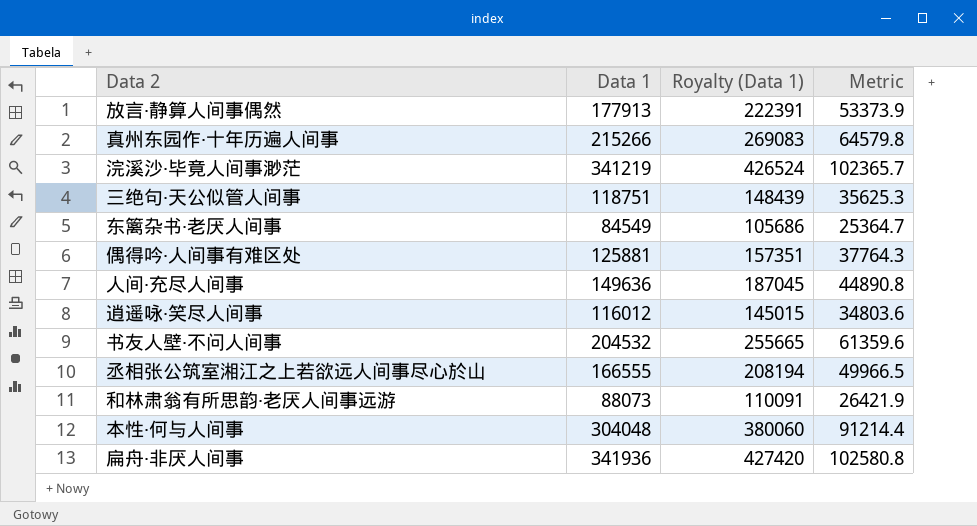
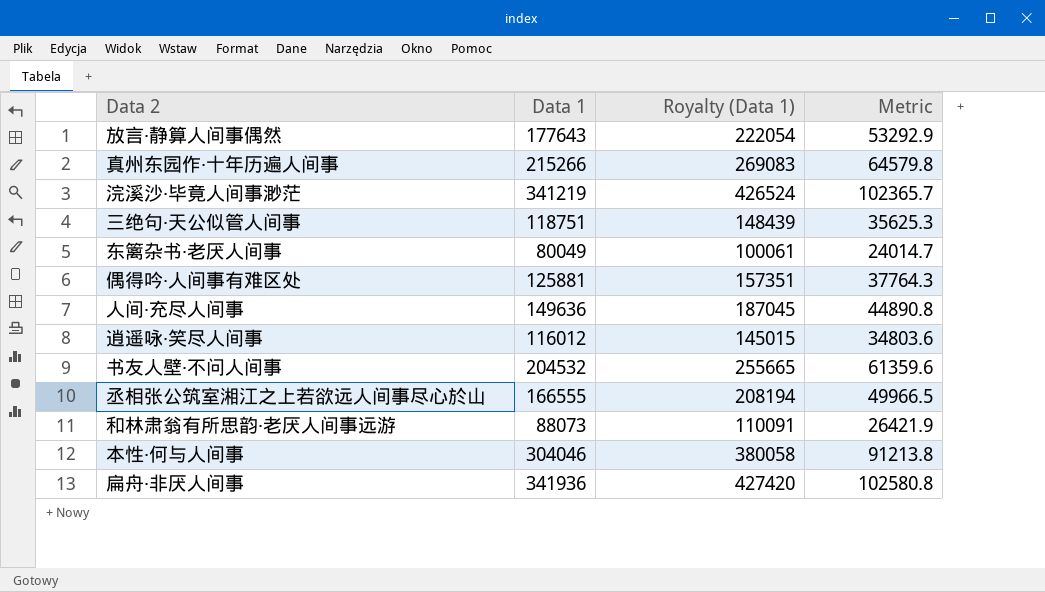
放言·静算人间事偶然 | Data 1: 177913 -> 177643
放言·静算人间事偶然 | Royalty (Data 1): 222391 -> 222054
放言·静算人间事偶然 | Metric: 53373.9 -> 53292.9
东篱杂书·老厌人间事 | Data 1: 84549 -> 80049
东篱杂书·老厌人间事 | Royalty (Data 1): 105686 -> 100061
东篱杂书·老厌人间事 | Metric: 25364.7 -> 24014.7
本性·何与人间事 | Data 1: 304048 -> 304046
本性·何与人间事 | Royalty (Data 1): 380060 -> 380058
本性·何与人间事 | Metric: 91214.4 -> 91213.8

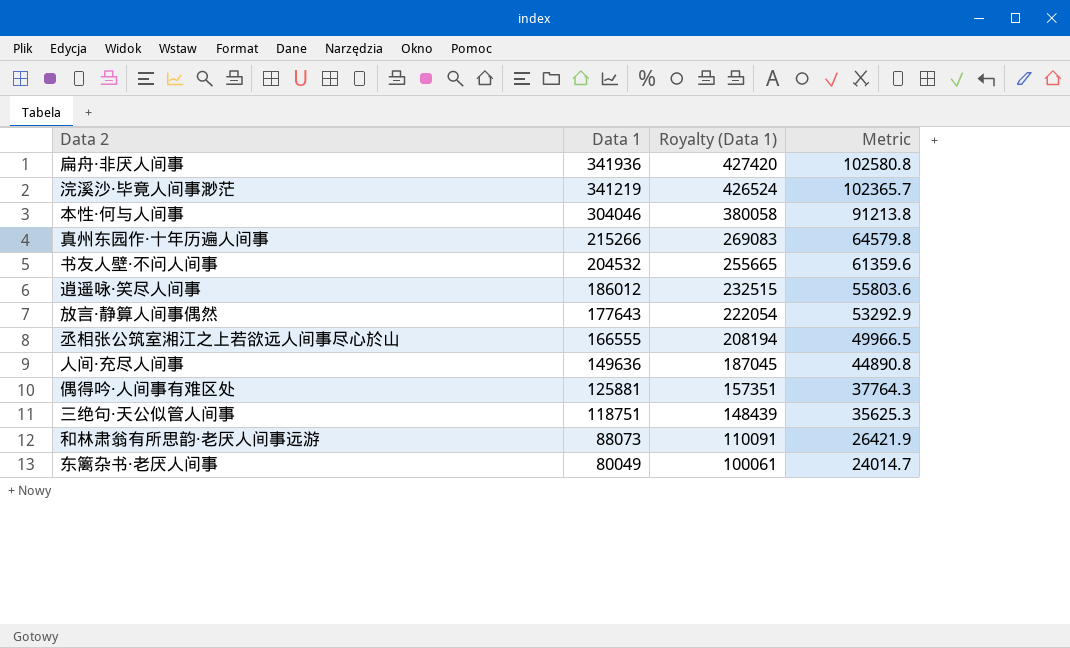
row order: none -> Data 1 descending
逍遥咏·笑尽人间事 | Data 1: 116012 -> 186012
逍遥咏·笑尽人间事 | Royalty (Data 1): 145015 -> 232515
逍遥咏·笑尽人间事 | Metric: 34803.6 -> 55803.6

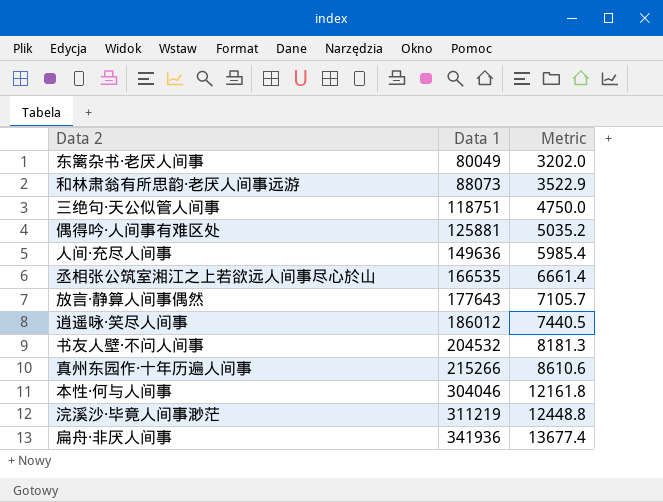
row order: Data 1 descending -> Data 1 ascending
column Royalty (Data 1) | formula: [Data 1] * 1.25 -> none
column Metric | formula: [Data 1] * 0.3 -> [Data 1] * 0.04
丞相张公筑室湘江之上若欲远人间事尽心於山 | Data 1: 166555 -> 166535
浣溪沙·毕竟人间事渺茫 | Data 1: 341219 -> 311219

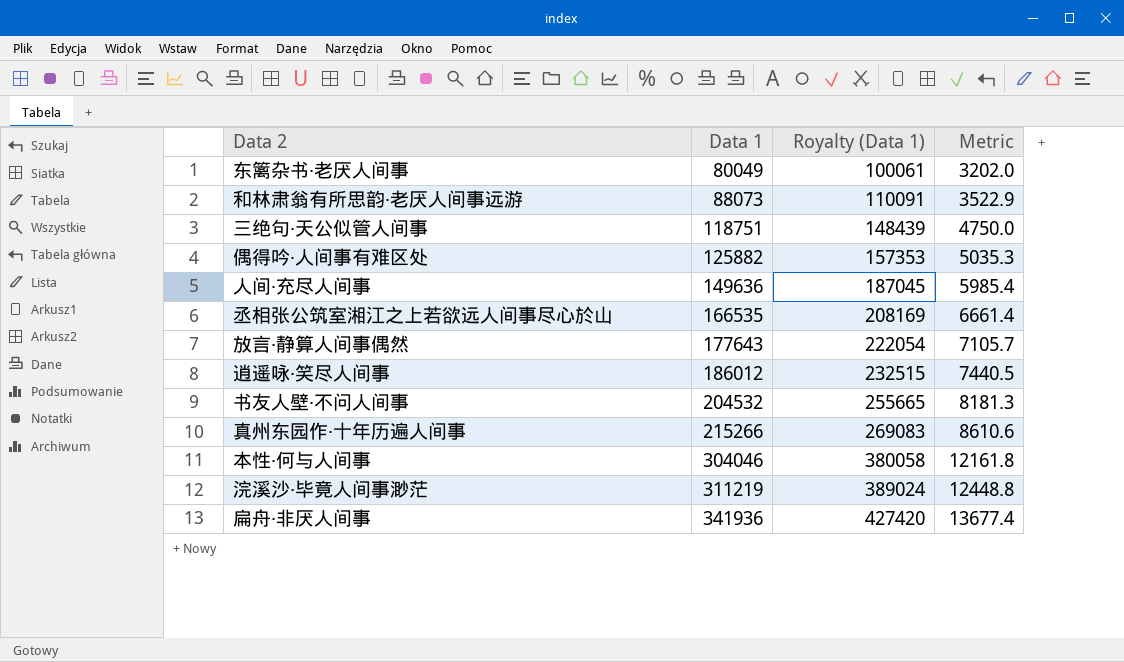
column Royalty (Data 1) | formula: none -> [Data 1] * 1.25
偶得吟·人间事有难区处 | Data 1: 125881 -> 125882
偶得吟·人间事有难区处 | Metric: 5035.2 -> 5035.3

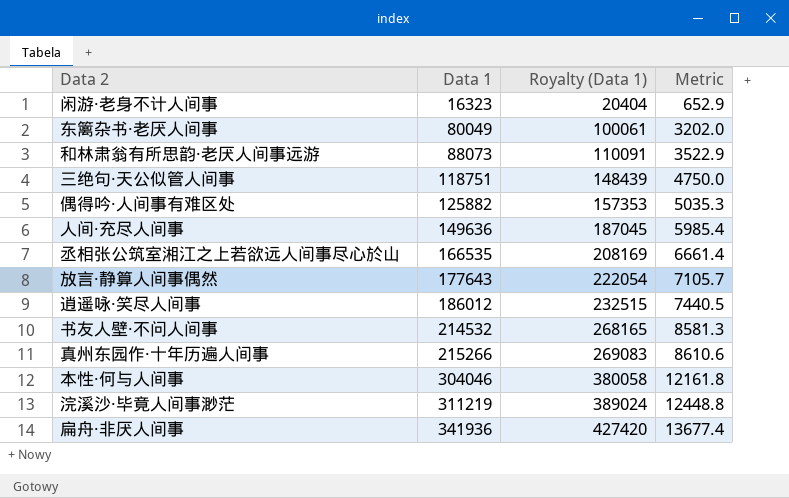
row 闲游·老身不计人间事: none -> 16323 | 20404 | 652.9
书友人壁·不问人间事 | Data 1: 204532 -> 214532
书友人壁·不问人间事 | Royalty (Data 1): 255665 -> 268165
书友人壁·不问人间事 | Metric: 8181.3 -> 8581.3

